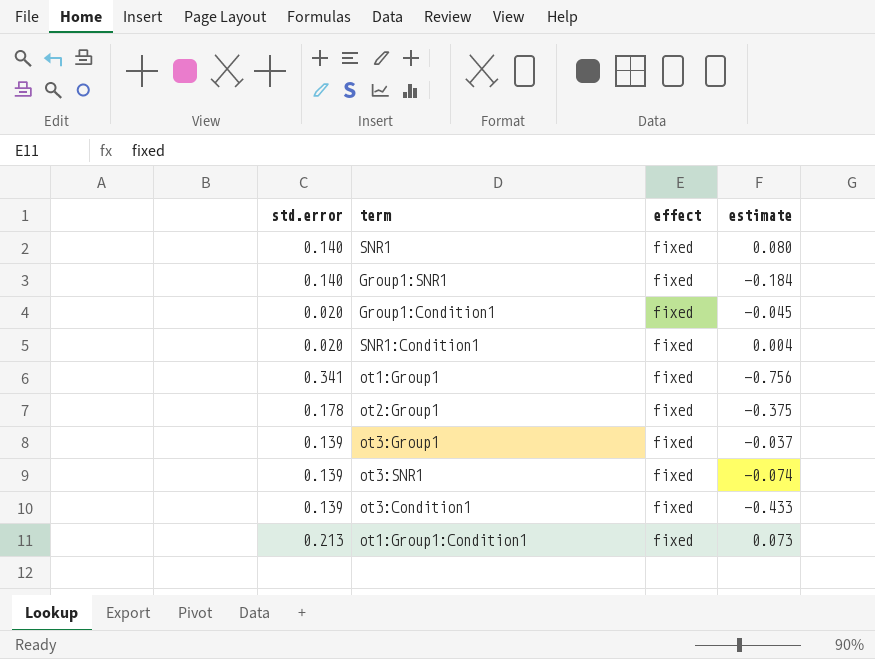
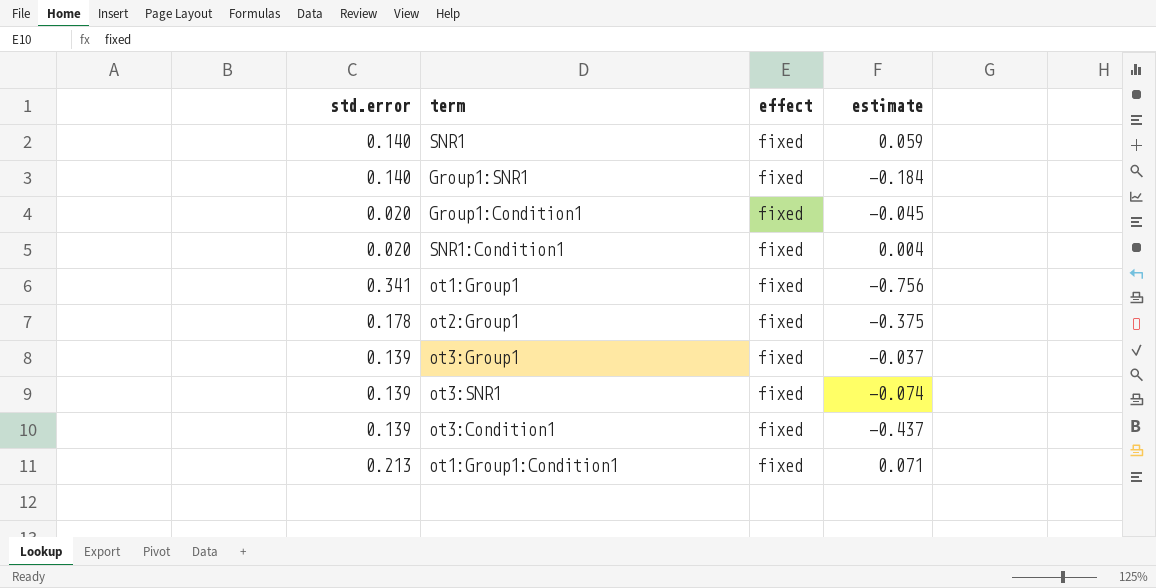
SNR1 | estimate: 0.080 -> 0.059
ot3:Condition1 | estimate: -0.433 -> -0.437
ot1:Group1:Condition1 | estimate: 0.073 -> 0.071

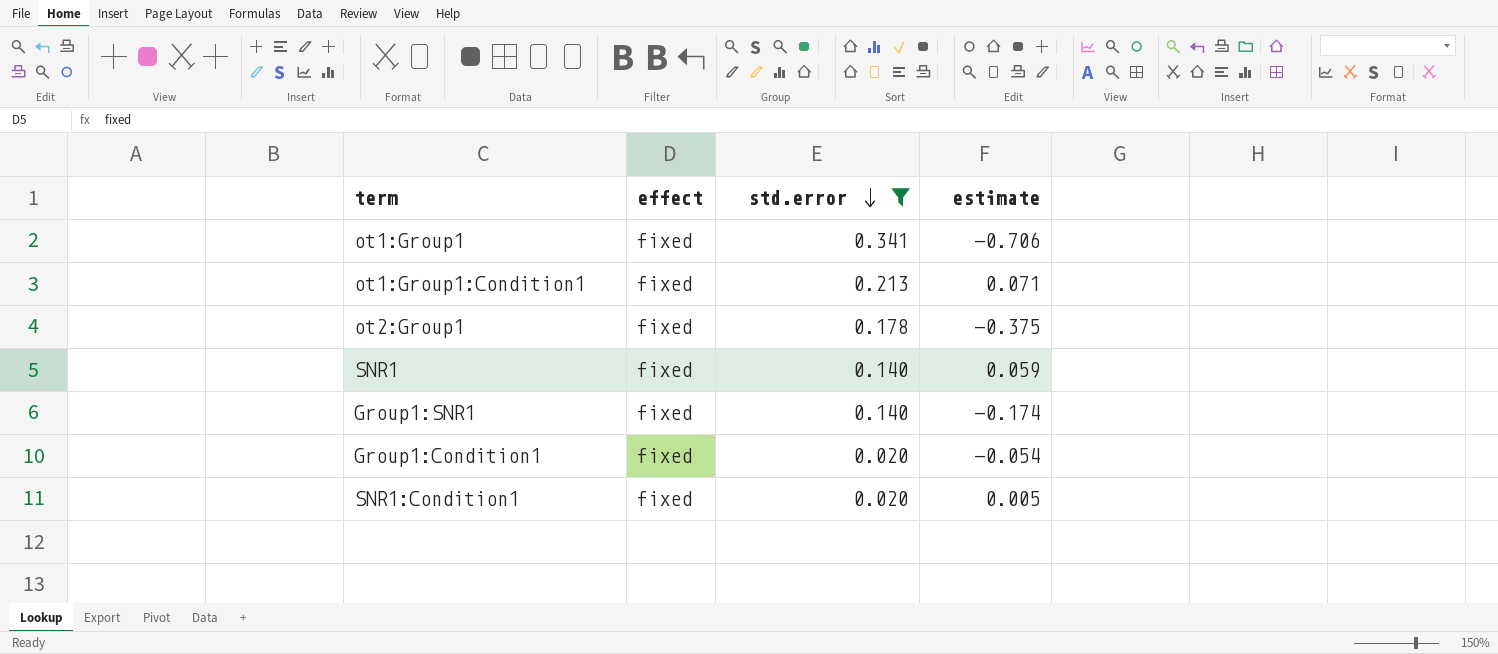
filter: none -> std.error != 0.139
row order: none -> std.error descending
column std.error | position: 1 -> 3
ot1:Group1 | estimate: -0.756 -> -0.706
Group1:SNR1 | estimate: -0.184 -> -0.174
Group1:Condition1 | estimate: -0.045 -> -0.054
SNR1:Condition1 | estimate: 0.004 -> 0.005

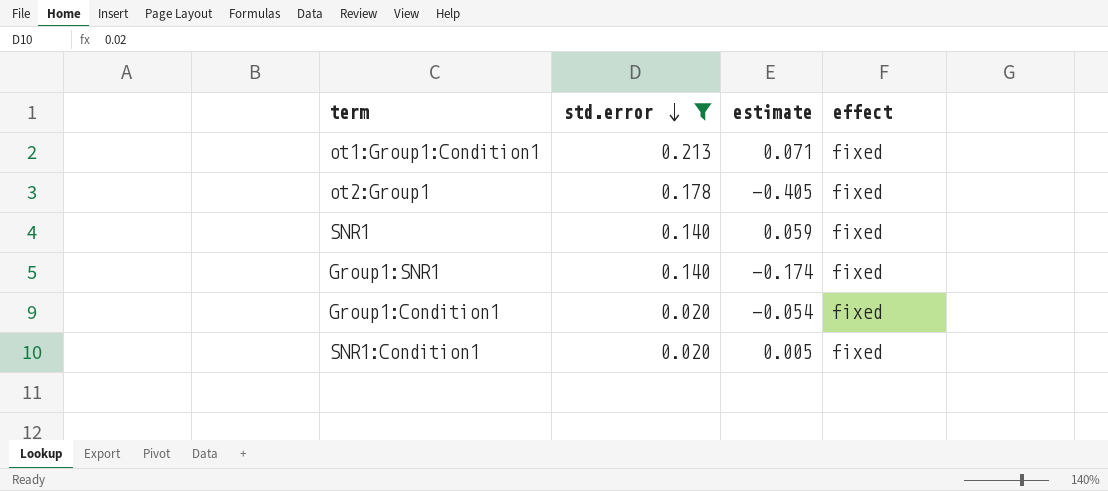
column effect | position: 2 -> 4
row ot1:Group1: fixed | 0.341 | -0.706 -> none
ot2:Group1 | estimate: -0.375 -> -0.405

